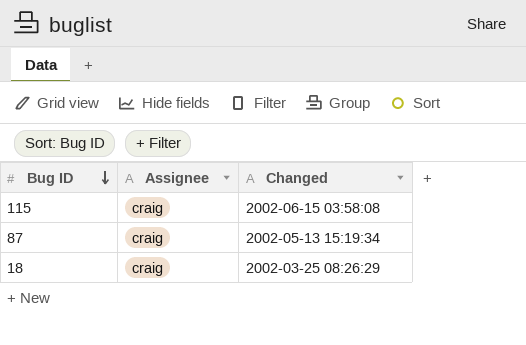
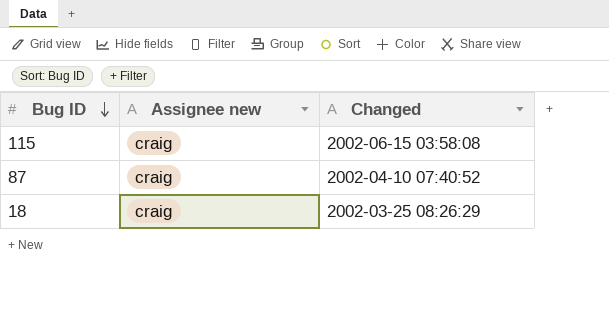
column name: Assignee -> Assignee new
87 | Changed: 2002-05-13 15:19:34 -> 2002-04-10 07:40:52

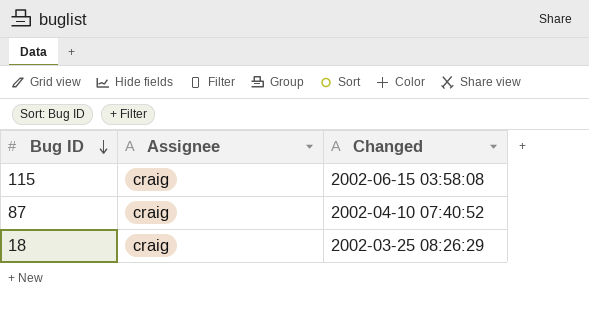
column name: Assignee new -> Assignee

